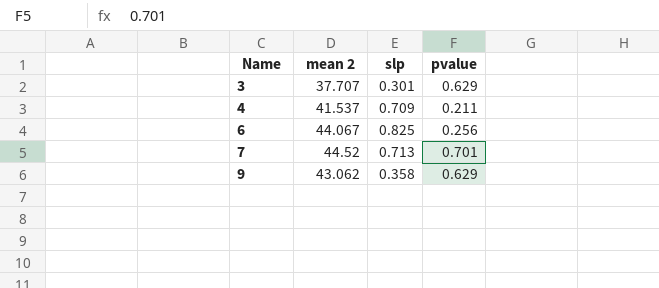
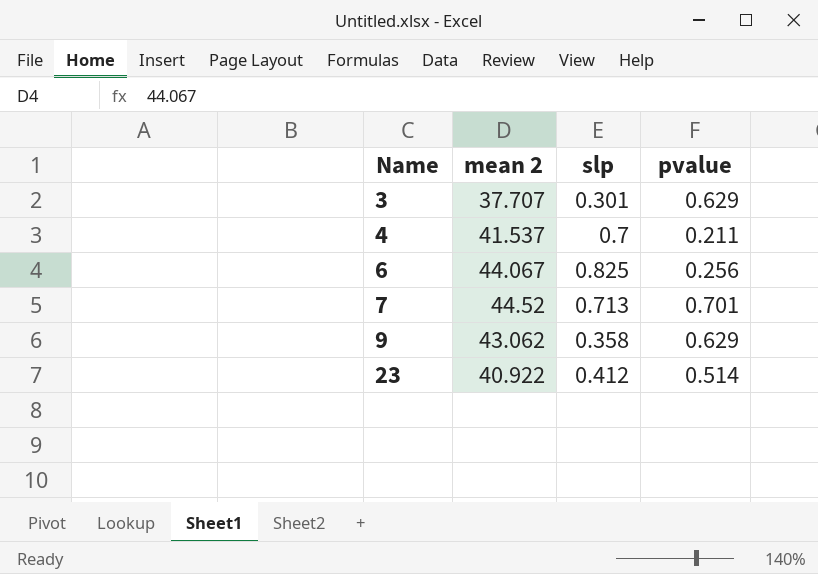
4 | slp: 0.709 -> 0.7
row 23: none -> 40.922 | 0.412 | 0.514

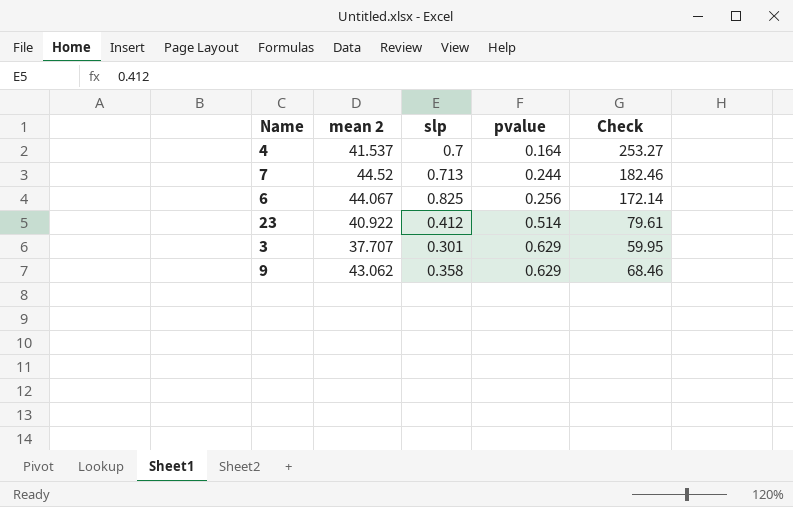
row order: Name ascending -> pvalue ascending
column Check | formula: none -> [mean 2] / [pvalue]
4 | pvalue: 0.211 -> 0.164
7 | pvalue: 0.701 -> 0.244

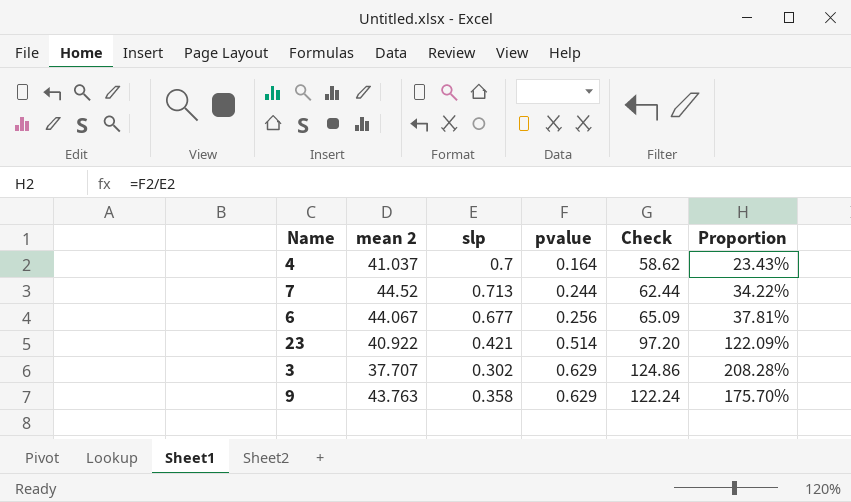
column Check | formula: [mean 2] / [pvalue] -> [mean 2] / [slp]
column Proportion | formula: none -> [pvalue] / [slp]
4 | mean 2: 41.537 -> 41.037
6 | slp: 0.825 -> 0.677
23 | slp: 0.412 -> 0.421
3 | slp: 0.301 -> 0.302
9 | mean 2: 43.062 -> 43.763

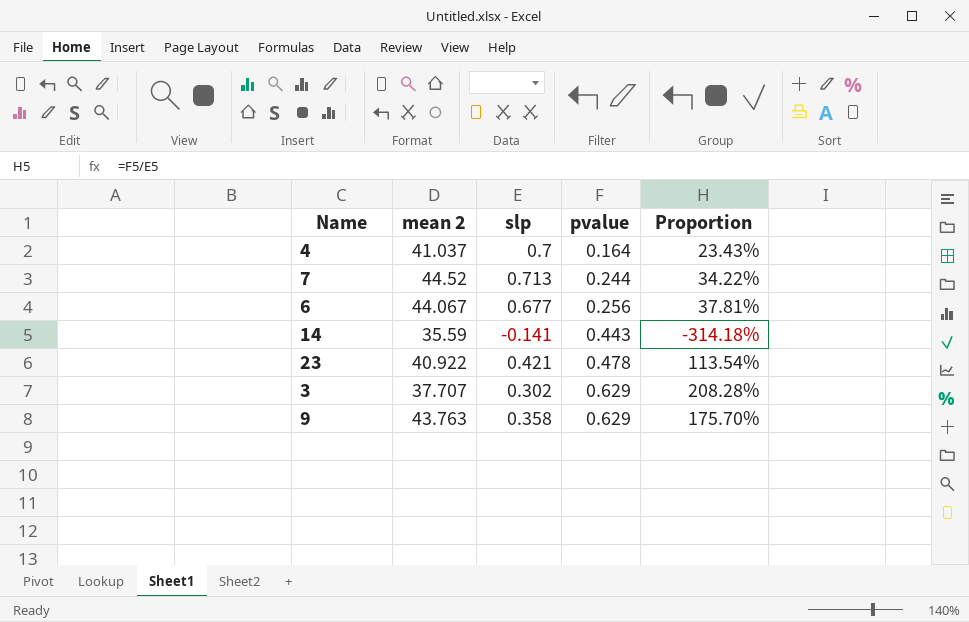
column Check | formula: [mean 2] / [slp] -> none
row 14: none -> 35.59 | -0.141 | 0.443 | -314.18%
23 | pvalue: 0.514 -> 0.478
23 | Proportion: 122.09% -> 113.54%

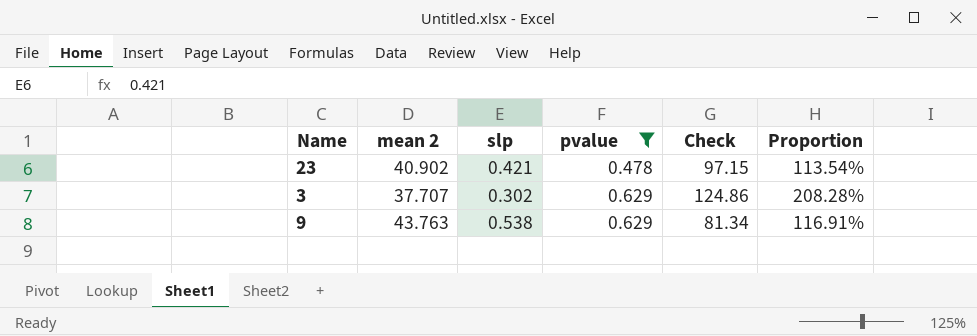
filter: none -> pvalue >= 0.478
column Check | formula: none -> [mean 2] / [slp]
23 | mean 2: 40.922 -> 40.902
9 | slp: 0.358 -> 0.538
9 | Proportion: 175.70% -> 116.91%

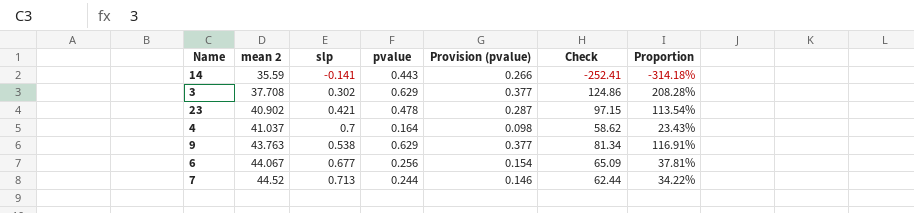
filter: pvalue >= 0.478 -> none
row order: pvalue ascending -> mean 2 ascending
column Provision (pvalue) | formula: none -> [pvalue] * 0.6
3 | mean 2: 37.707 -> 37.708

